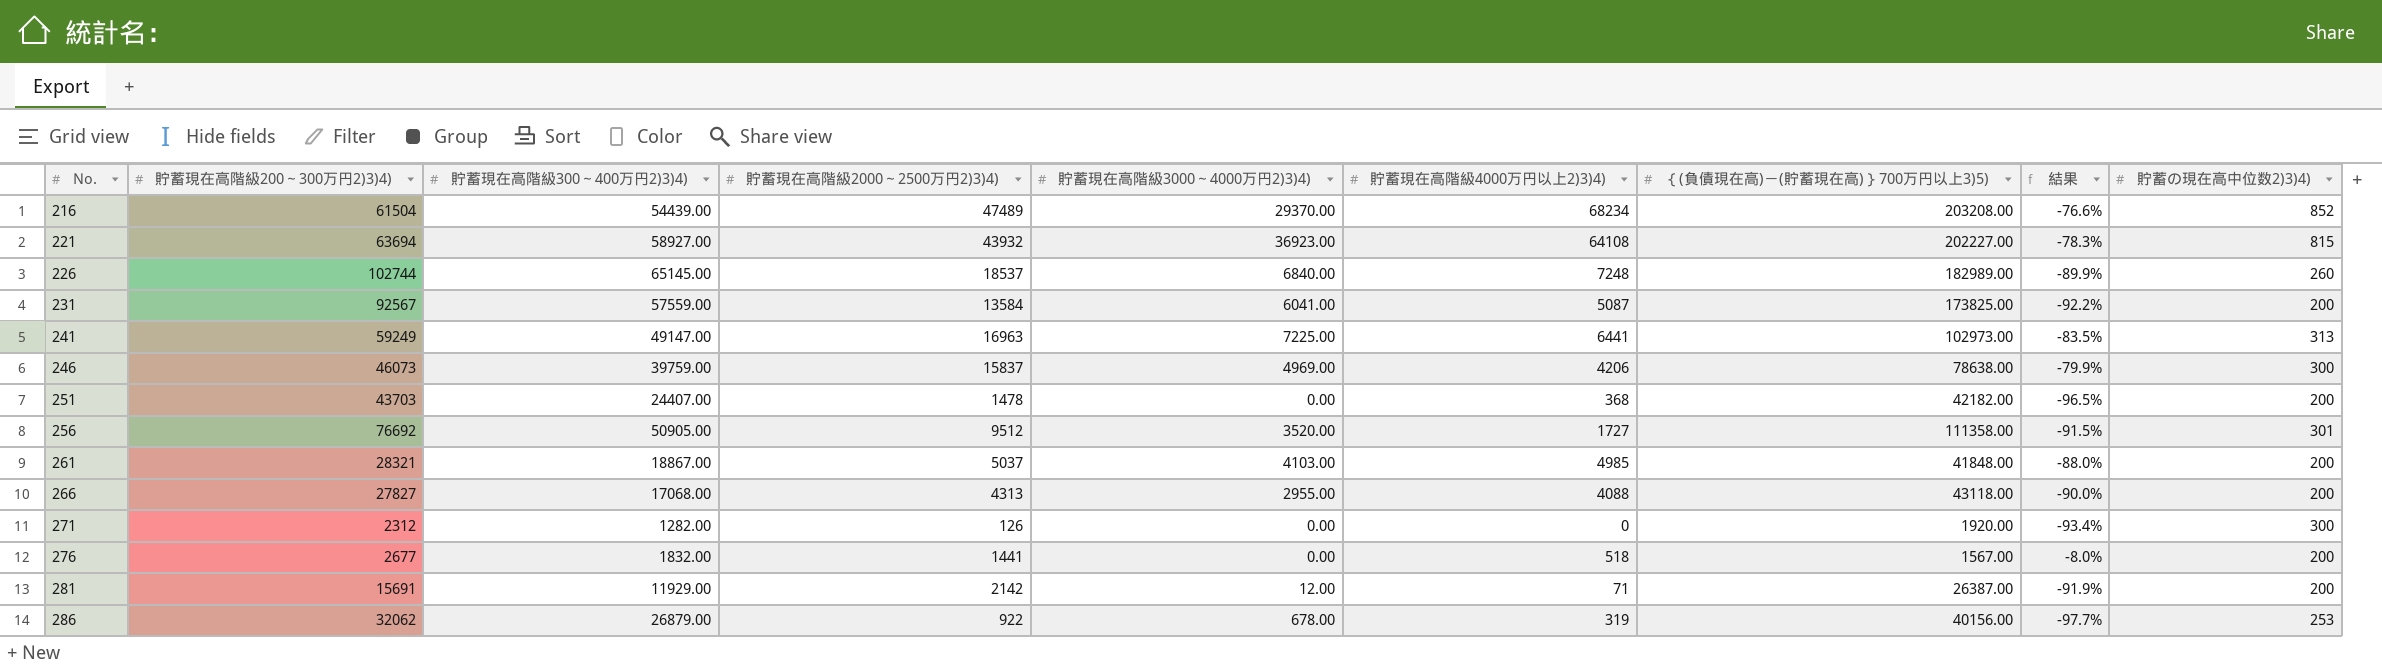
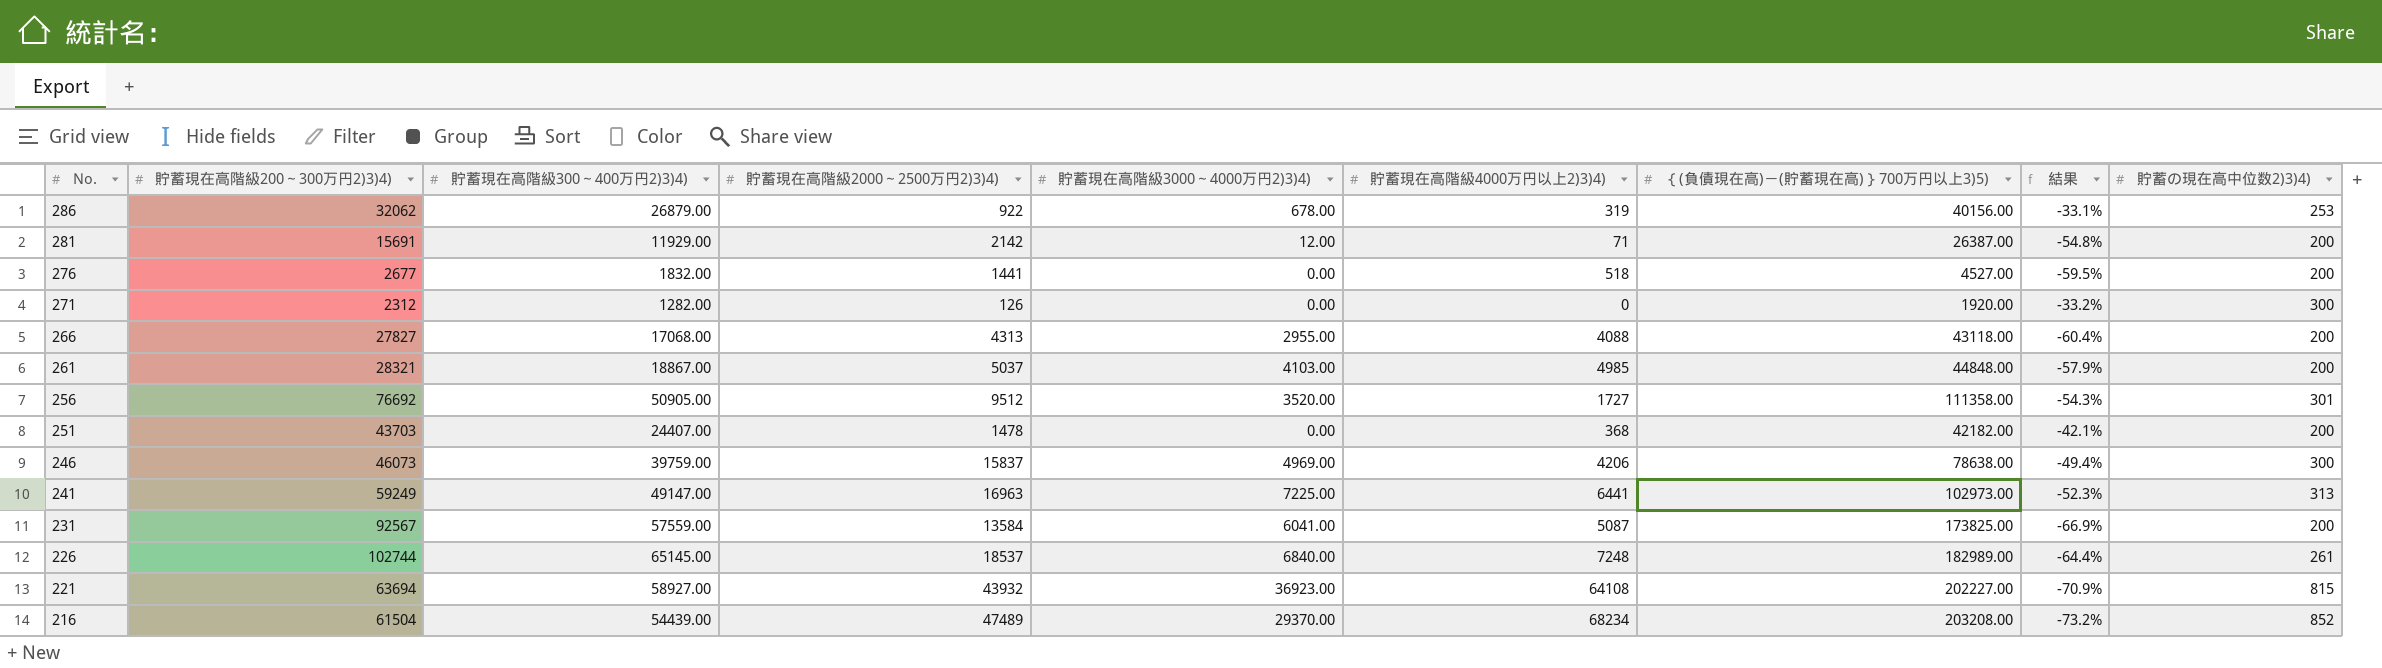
row order: No. ascending -> No. descending
column 結果 | formula: ([貯蓄現在高階級2000～2500万円2)3)4)] - [｛(負債現在高)－(貯蓄現在高)｝700万円以上3)5)]) / [｛(負債現在高)－(貯蓄現在高)｝700万円以上3)5)] -> ([貯蓄現在高階級300～400万円2)3)4)] - [｛(負債現在高)－(貯蓄現在高)｝700万円以上3)5)]) / [｛(負債現在高)－(貯蓄現在高)｝700万円以上3)5)]
276 | ｛(負債現在高)－(貯蓄現在高)｝700万円以上3)5): 1567.00 -> 4527.00
261 | ｛(負債現在高)－(貯蓄現在高)｝700万円以上3)5): 41848.00 -> 44848.00
226 | 貯蓄の現在高中位数2)3)4): 260 -> 261

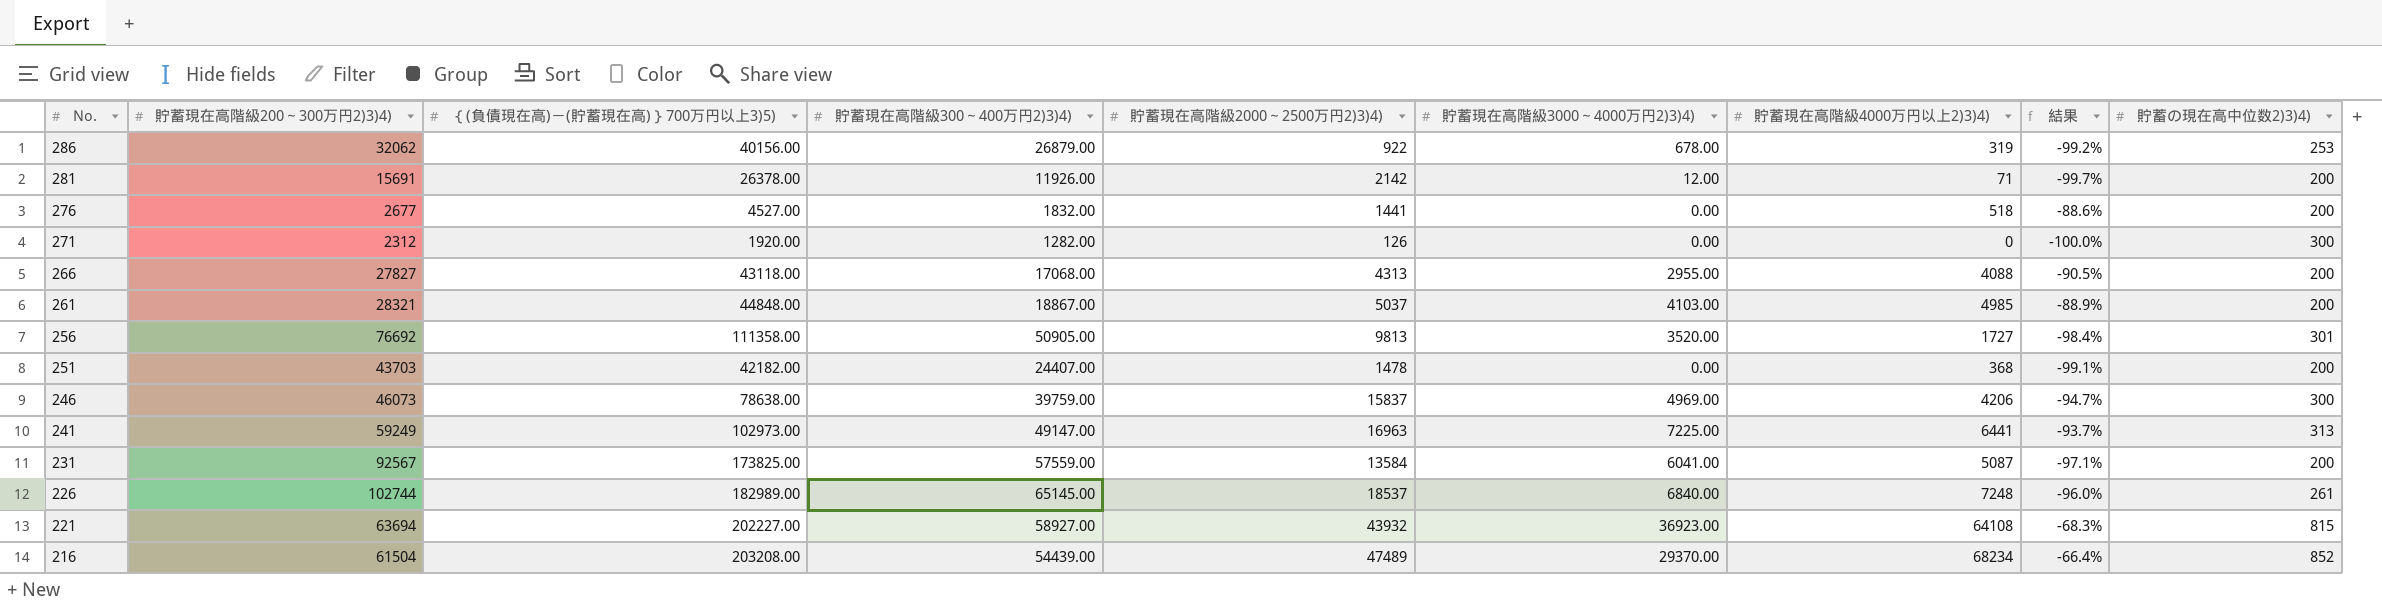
column ｛(負債現在高)－(貯蓄現在高)｝700万円以上3)5) | position: 7 -> 3
column 結果 | formula: ([貯蓄現在高階級300～400万円2)3)4)] - [｛(負債現在高)－(貯蓄現在高)｝700万円以上3)5)]) / [｛(負債現在高)－(貯蓄現在高)｝700万円以上3)5)] -> ([貯蓄現在高階級4000万円以上2)3)4)] - [｛(負債現在高)－(貯蓄現在高)｝700万円以上3)5)]) / [｛(負債現在高)－(貯蓄現在高)｝700万円以上3)5)]
281 | ｛(負債現在高)－(貯蓄現在高)｝700万円以上3)5): 26387.00 -> 26378.00
281 | 貯蓄現在高階級300～400万円2)3)4): 11929.00 -> 11926.00
256 | 貯蓄現在高階級2000～2500万円2)3)4): 9512 -> 9813

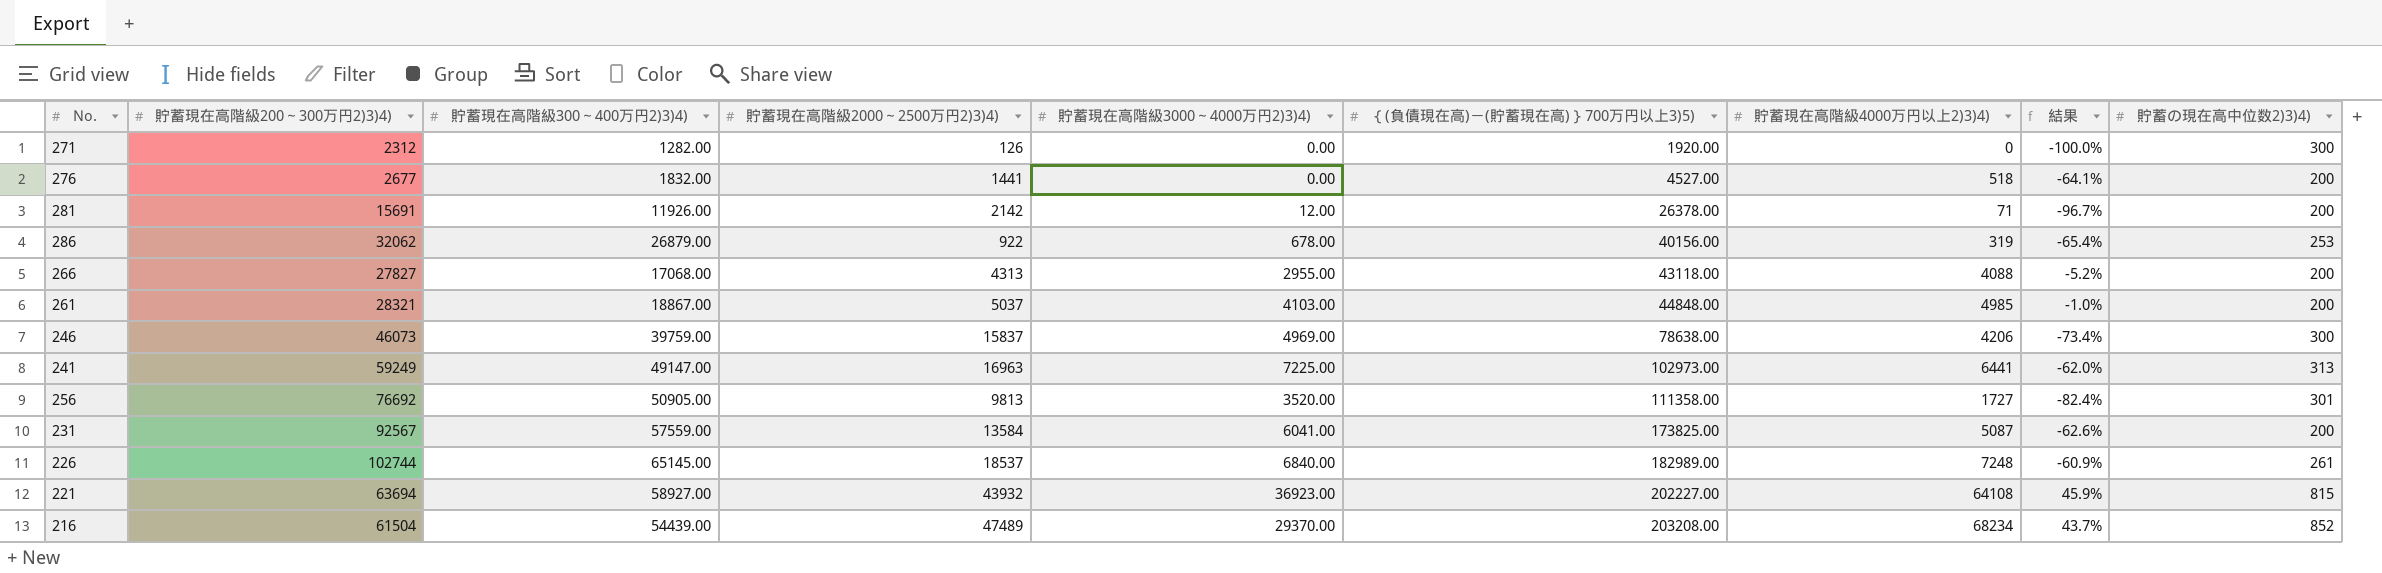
row order: No. descending -> ｛(負債現在高)－(貯蓄現在高)｝700万円以上3)5) ascending
column ｛(負債現在高)－(貯蓄現在高)｝700万円以上3)5) | position: 3 -> 6
column 結果 | formula: ([貯蓄現在高階級4000万円以上2)3)4)] - [｛(負債現在高)－(貯蓄現在高)｝700万円以上3)5)]) / [｛(負債現在高)－(貯蓄現在高)｝700万円以上3)5)] -> ([貯蓄現在高階級4000万円以上2)3)4)] - [貯蓄現在高階級2000～2500万円2)3)4)]) / [貯蓄現在高階級2000～2500万円2)3)4)]
row 251: 43703 | 42182.00 | 24407.00 | 1478 | 0.00 | 368 | -99.1% | 200 -> none

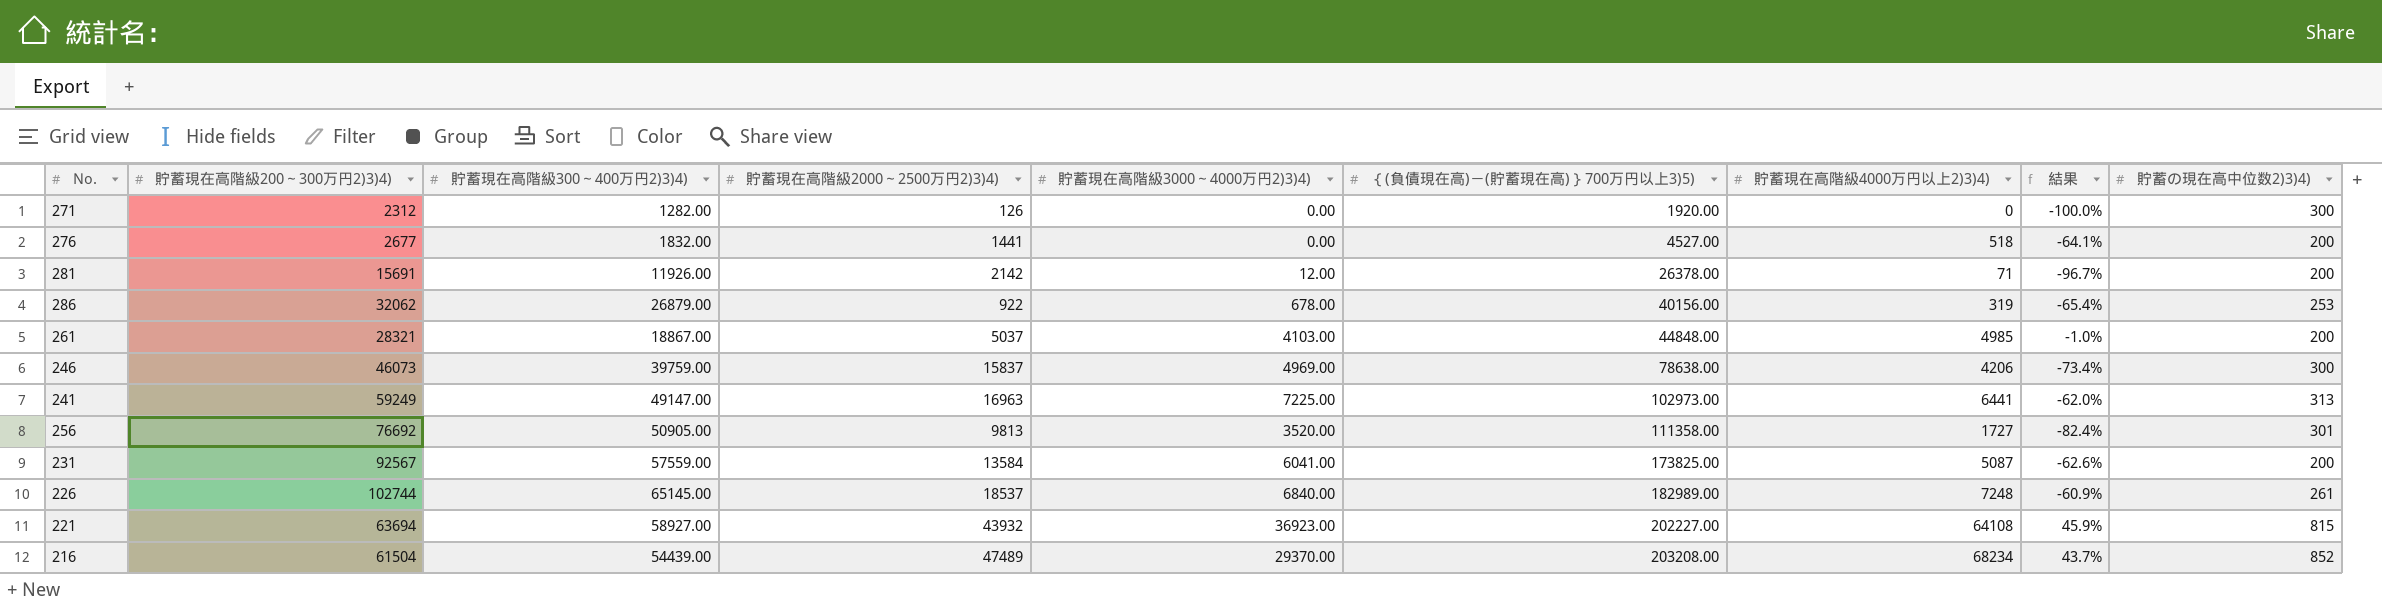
row 266: 27827 | 17068.00 | 4313 | 2955.00 | 43118.00 | 4088 | -5.2% | 200 -> none

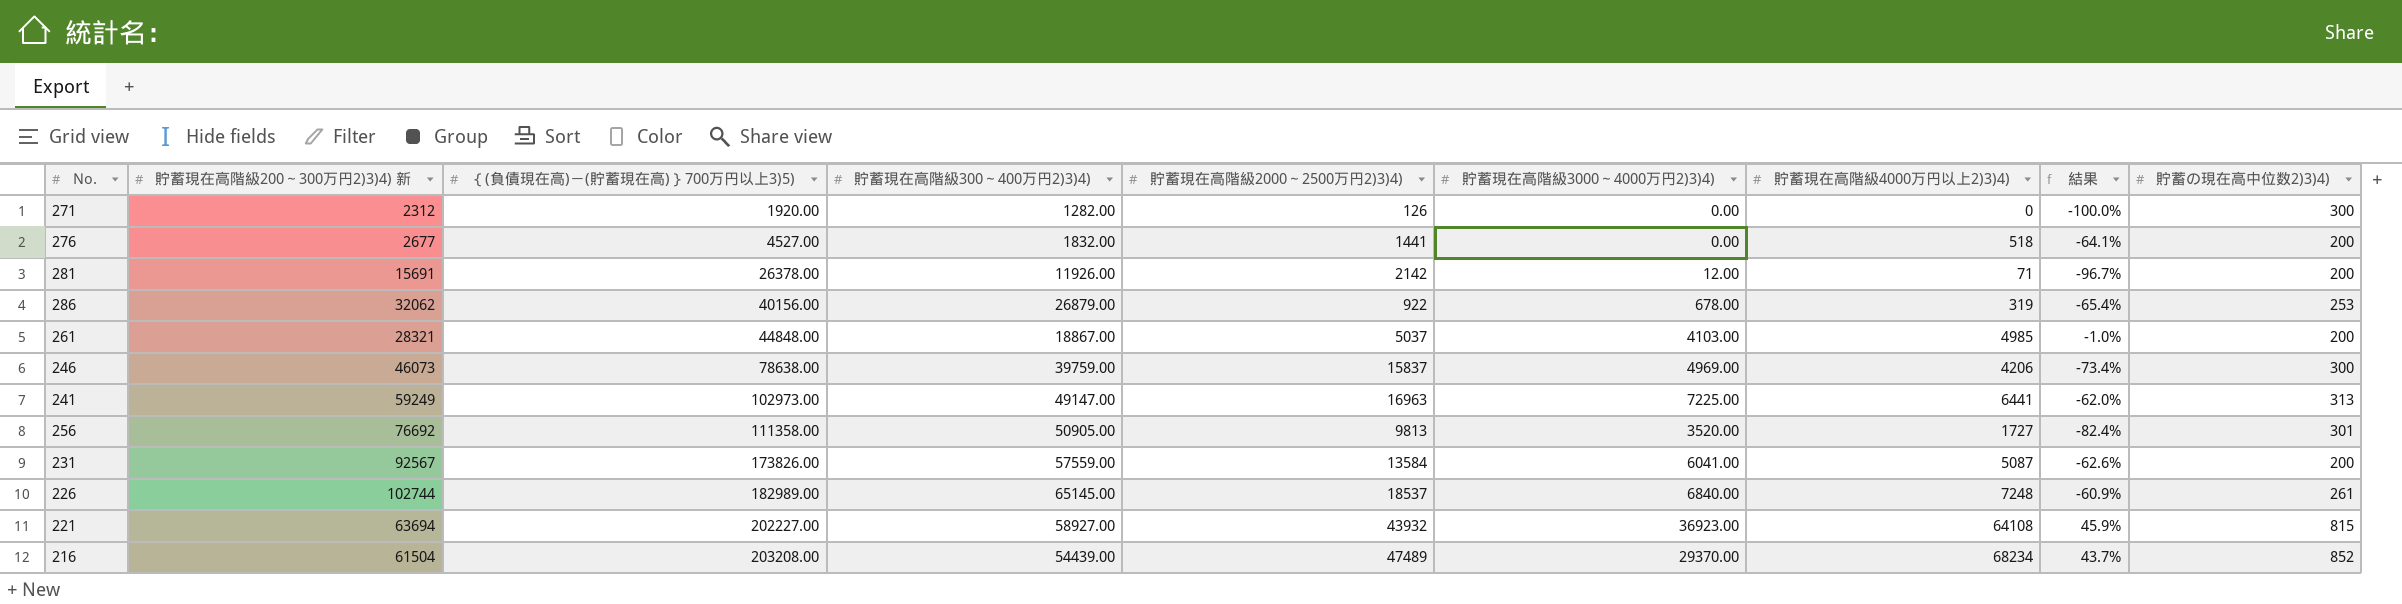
column name: 貯蓄現在高階級200～300万円2)3)4) -> 貯蓄現在高階級200～300万円2)3)4) 新
column ｛(負債現在高)－(貯蓄現在高)｝700万円以上3)5) | position: 6 -> 3
231 | ｛(負債現在高)－(貯蓄現在高)｝700万円以上3)5): 173825.00 -> 173826.00

